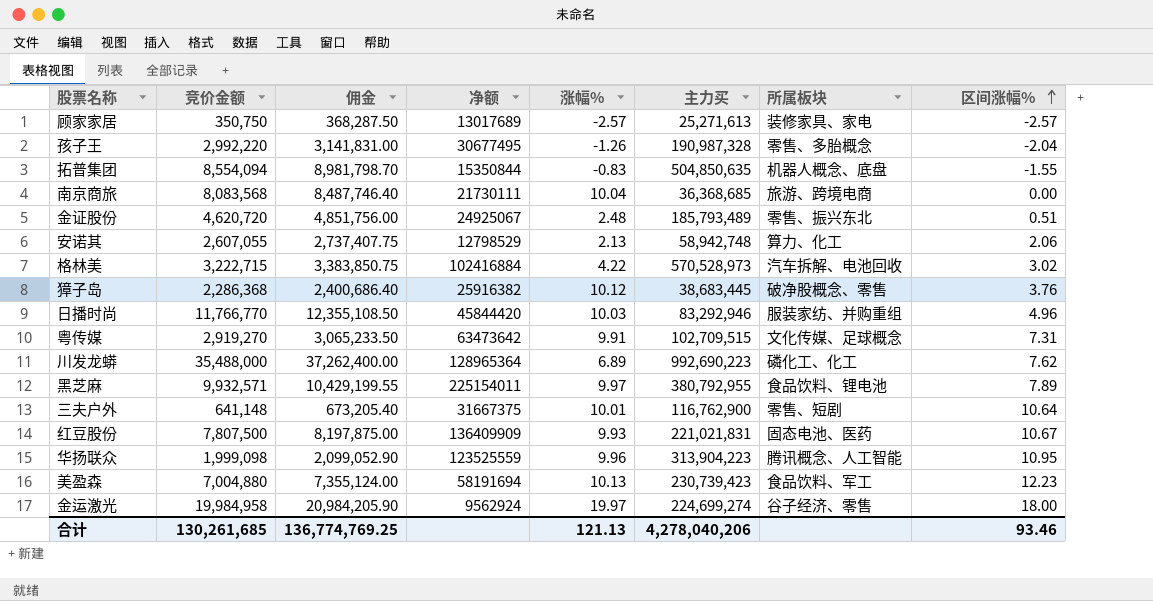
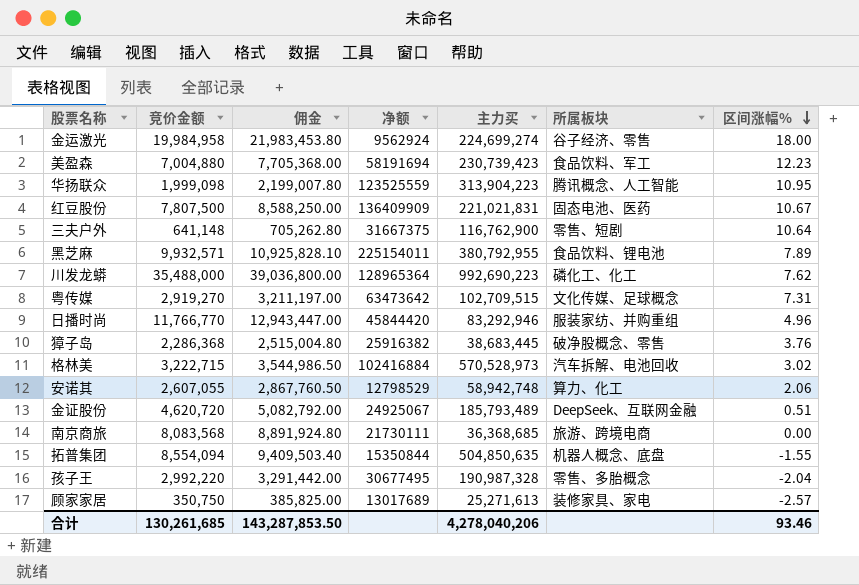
row order: 区间涨幅% ascending -> 区间涨幅% descending
column 涨幅% | position: 5 -> none
column 佣金 | formula: [竞价金额] * 1.05 -> [竞价金额] * 1.1
金证股份 | 所属板块: 零售、振兴东北 -> DeepSeek、互联网金融
合计 | 佣金: 136,774,769.25 -> 143,287,853.50

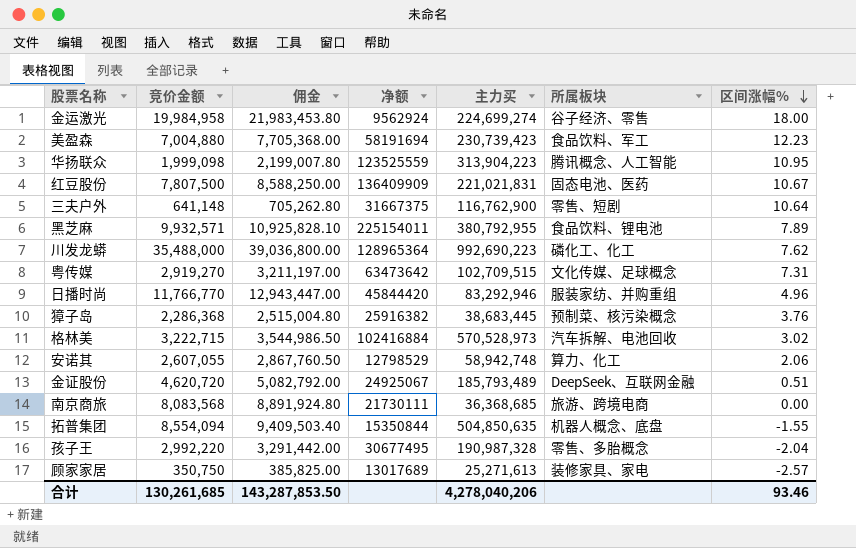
獐子岛 | 所属板块: 破净股概念、零售 -> 预制菜、核污染概念

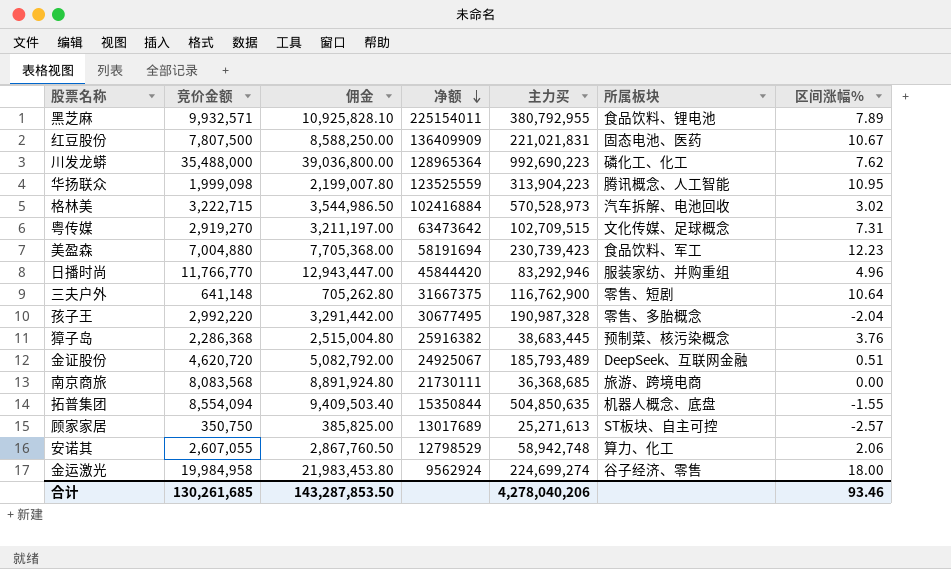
row order: 区间涨幅% descending -> 净额 descending
顾家家居 | 所属板块: 装修家具、家电 -> ST板块、自主可控

